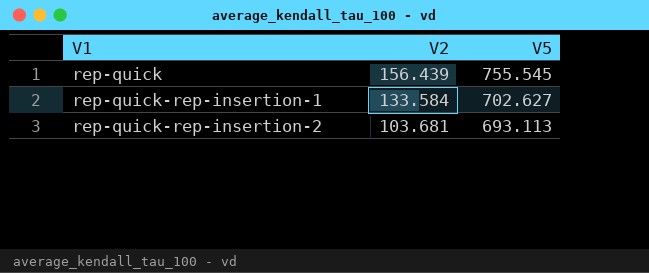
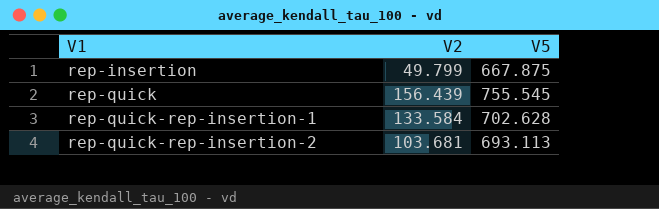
row rep-insertion: none -> 49.799 | 667.875
rep-quick-rep-insertion-1 | V5: 702.627 -> 702.628

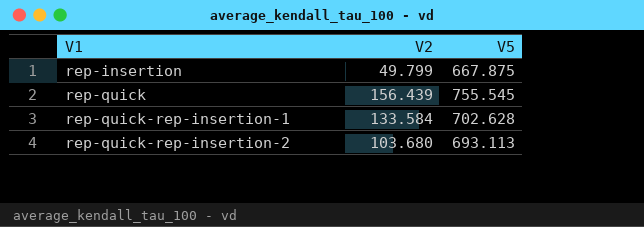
rep-quick-rep-insertion-2 | V2: 103.681 -> 103.680

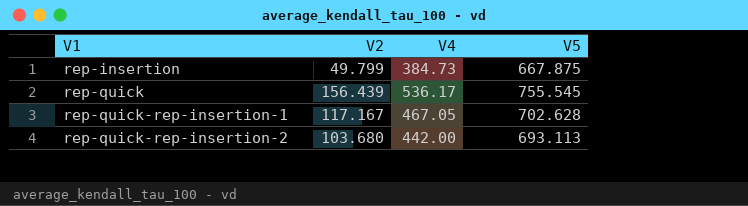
column V4 | position: none -> 3
rep-quick-rep-insertion-1 | V2: 133.584 -> 117.167

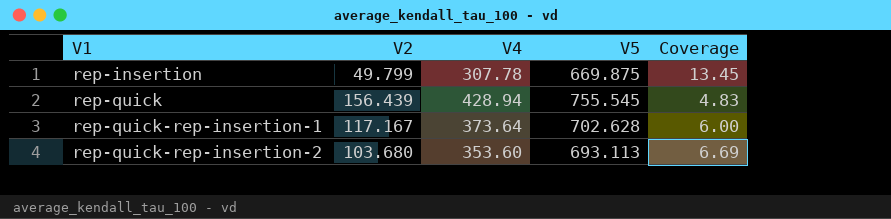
column Coverage | formula: none -> [V5] / [V2]
rep-insertion | V4: 384.73 -> 307.78
rep-insertion | V5: 667.875 -> 669.875
rep-quick | V4: 536.17 -> 428.94
rep-quick-rep-insertion-1 | V4: 467.05 -> 373.64
rep-quick-rep-insertion-2 | V4: 442.00 -> 353.60

